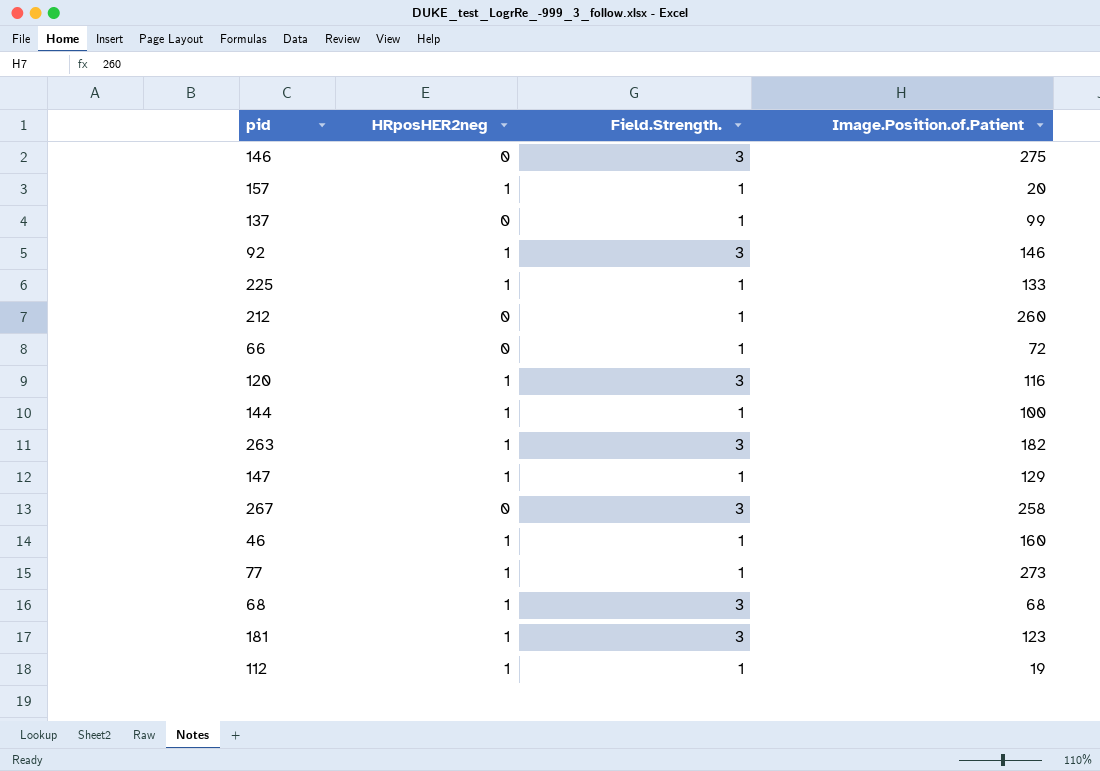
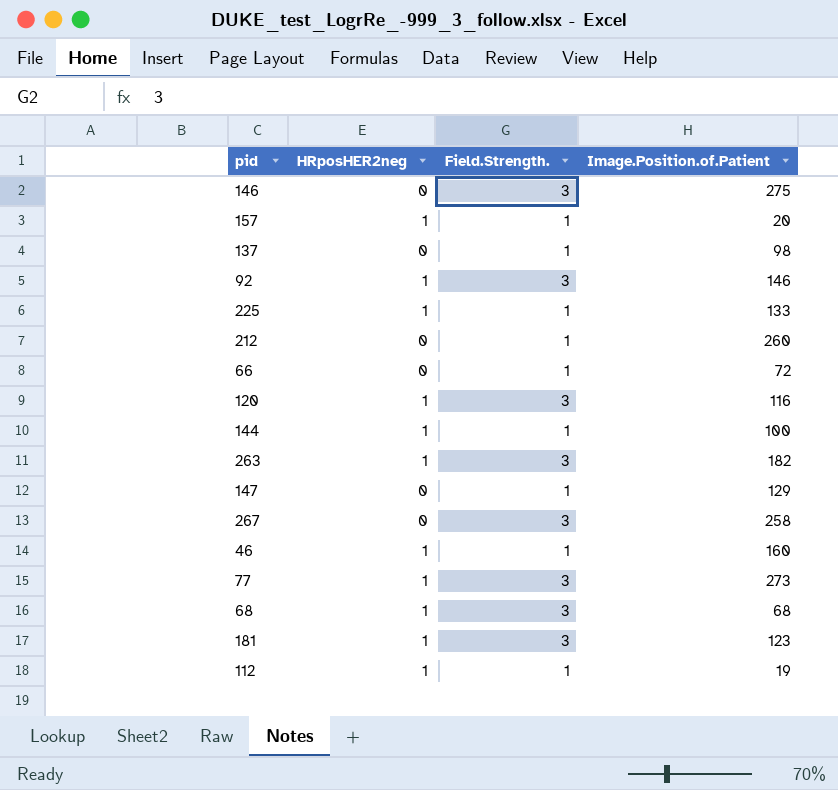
137 | Image.Position.of.Patient: 99 -> 98
147 | HRposHER2neg: 1 -> 0
77 | Field.Strength.: 1 -> 3

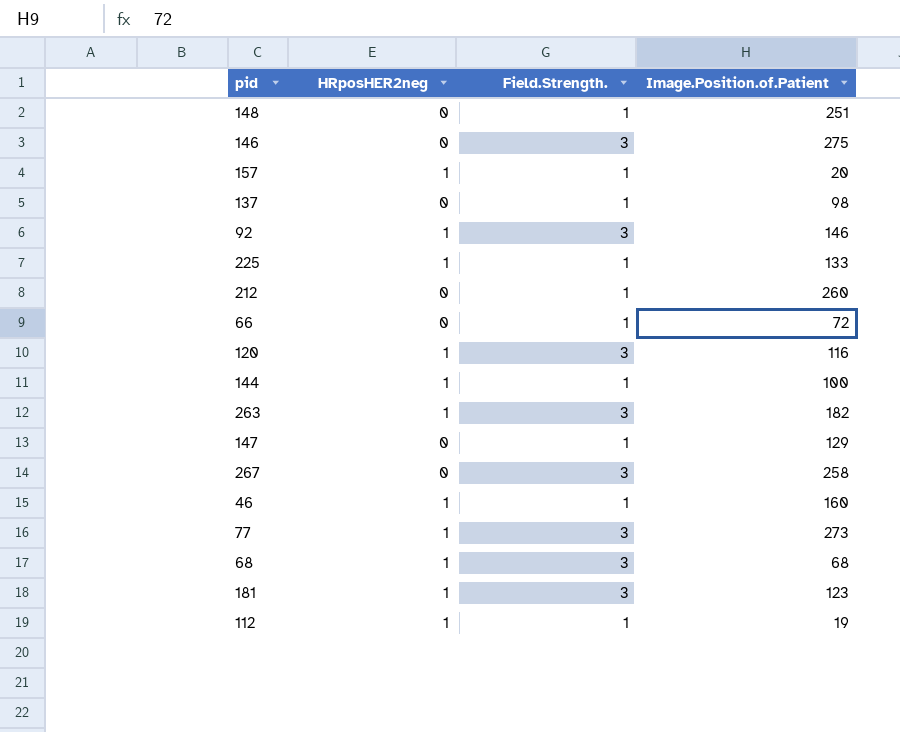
row 148: none -> 0 | 1 | 251

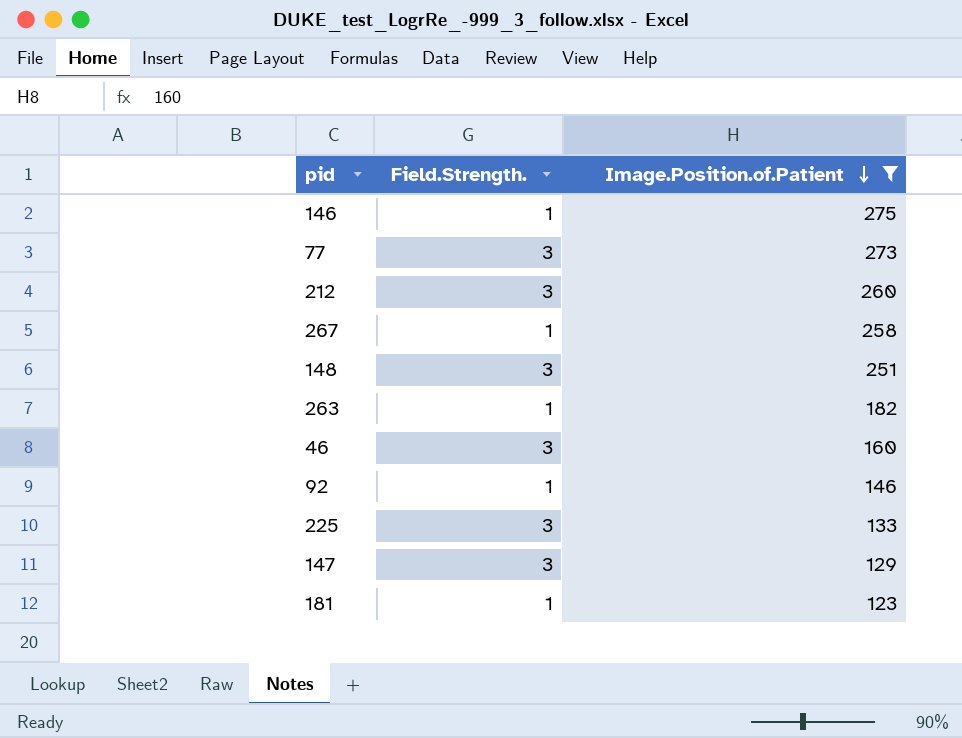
filter: none -> Image.Position.of.Patient >= 123
row order: none -> Image.Position.of.Patient descending
column HRposHER2neg | position: 2 -> none
146 | Field.Strength.: 3 -> 1
212 | Field.Strength.: 1 -> 3
267 | Field.Strength.: 3 -> 1
148 | Field.Strength.: 1 -> 3
263 | Field.Strength.: 3 -> 1
46 | Field.Strength.: 1 -> 3
92 | Field.Strength.: 3 -> 1
225 | Field.Strength.: 1 -> 3
147 | Field.Strength.: 1 -> 3
181 | Field.Strength.: 3 -> 1

